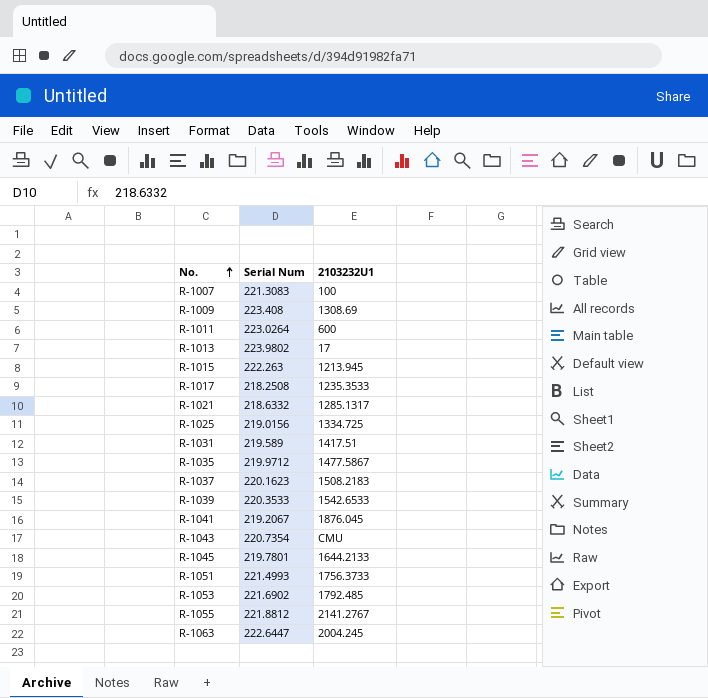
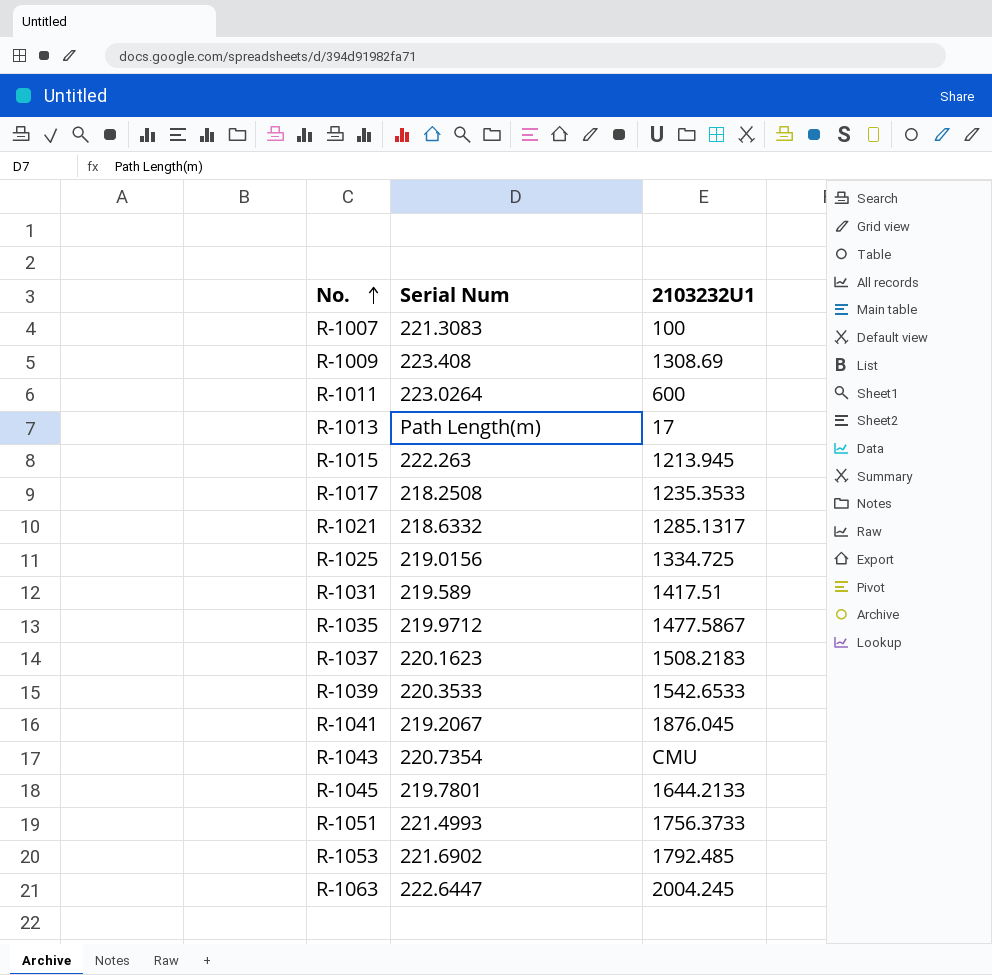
row R-1055: 221.8812 | 2141.2767 -> none
R-1013 | Serial Num: 223.9802 -> Path Length(m)

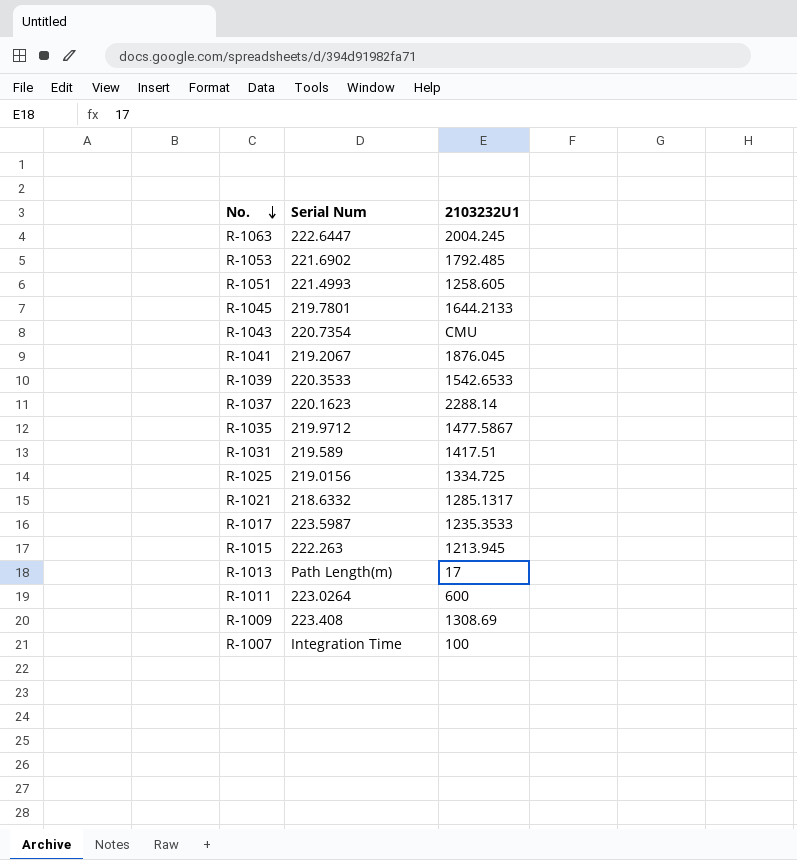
row order: No. ascending -> No. descending
R-1051 | 2103232U1: 1756.3733 -> 1258.605
R-1037 | 2103232U1: 1508.2183 -> 2288.14
R-1017 | Serial Num: 218.2508 -> 223.5987
R-1007 | Serial Num: 221.3083 -> Integration Time

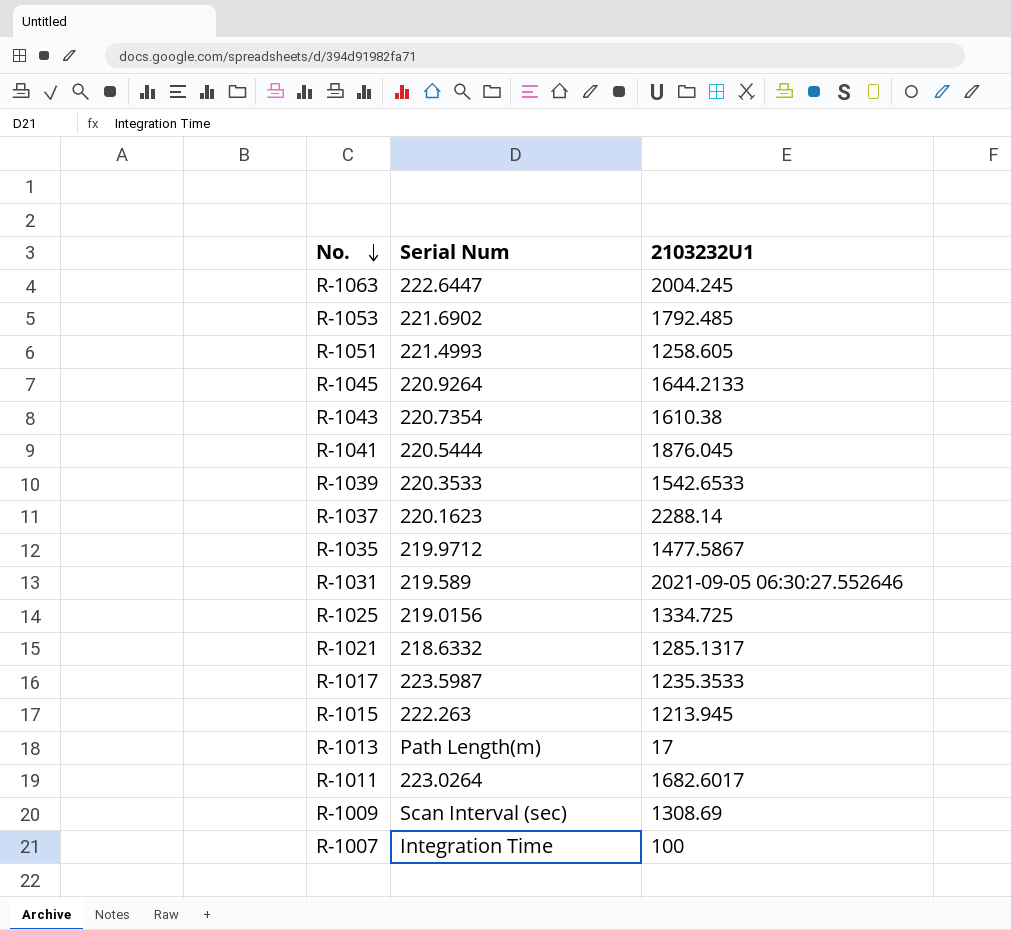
R-1045 | Serial Num: 219.7801 -> 220.9264
R-1043 | 2103232U1: CMU -> 1610.38
R-1041 | Serial Num: 219.2067 -> 220.5444
R-1031 | 2103232U1: 1417.51 -> 2021-09-05 06:30:27.552646
R-1011 | 2103232U1: 600 -> 1682.6017
R-1009 | Serial Num: 223.408 -> Scan Interval (sec)

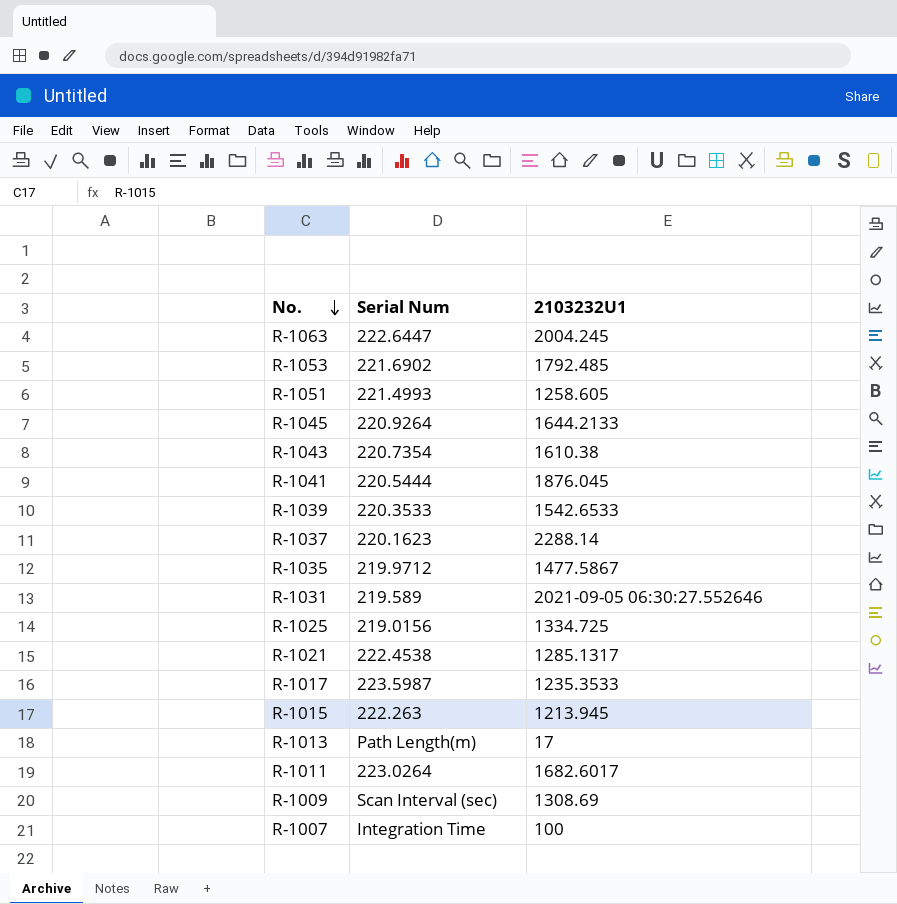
R-1021 | Serial Num: 218.6332 -> 222.4538

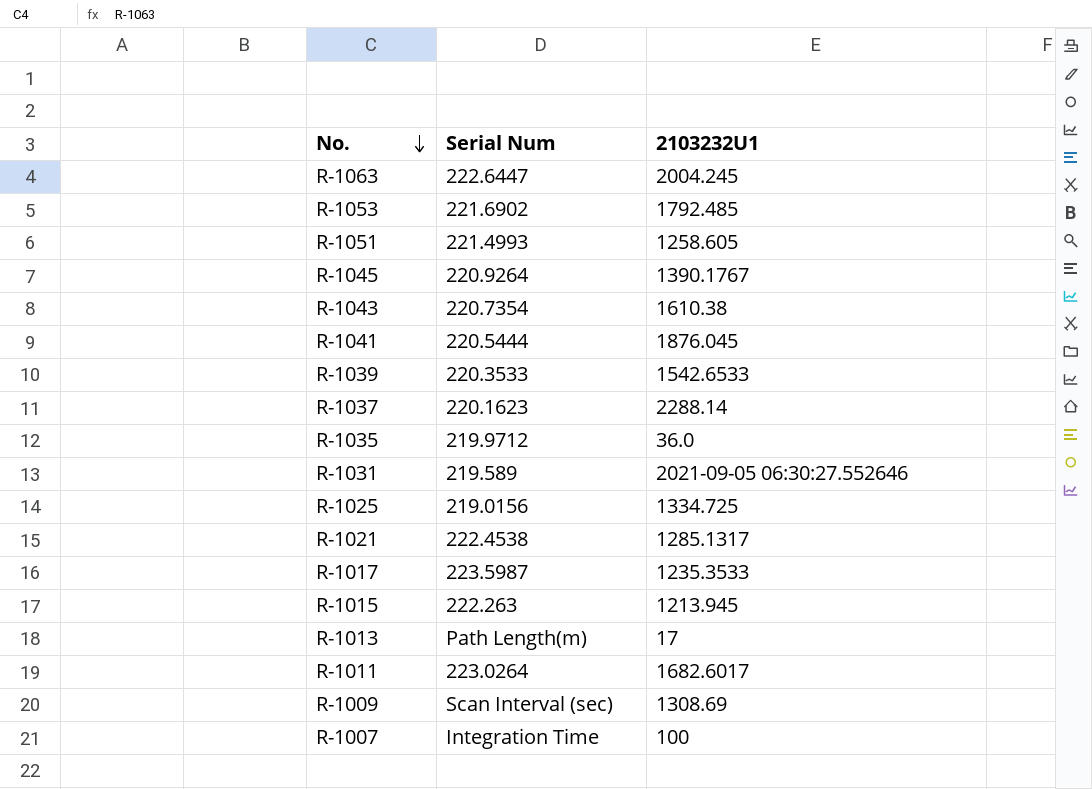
R-1045 | 2103232U1: 1644.2133 -> 1390.1767
R-1035 | 2103232U1: 1477.5867 -> 36.0

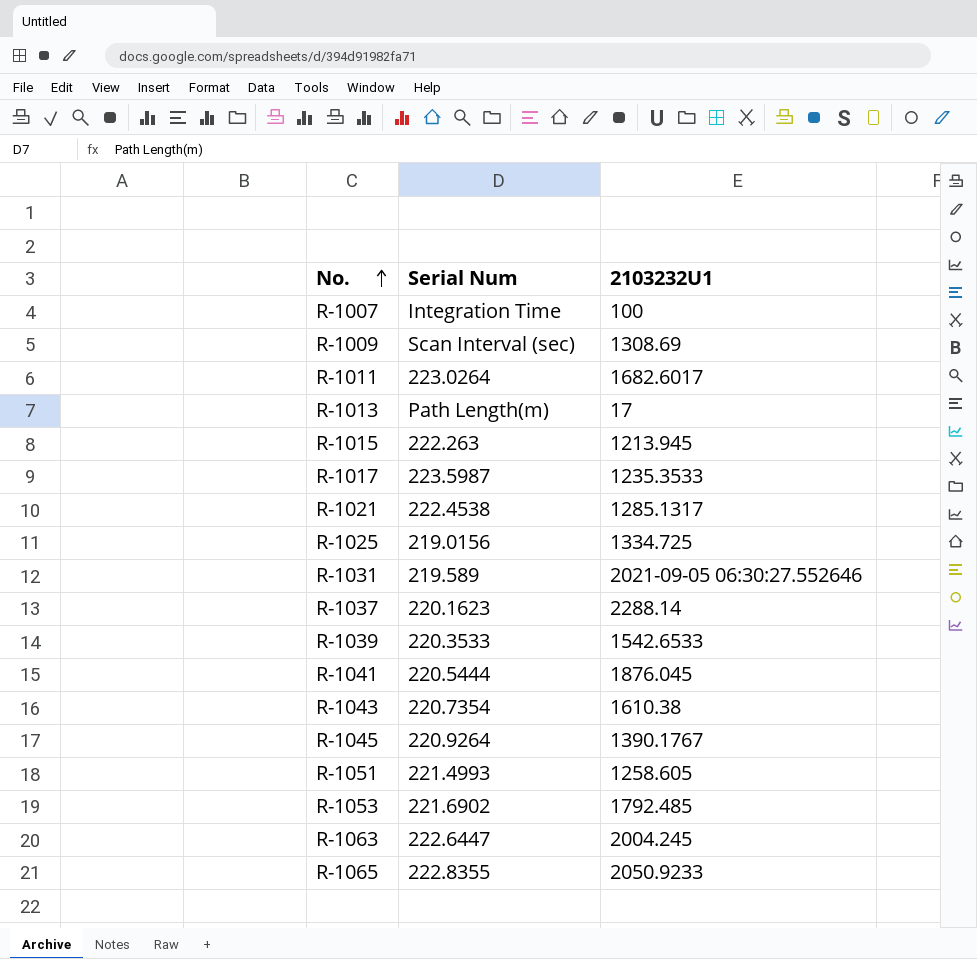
row order: No. descending -> No. ascending
row R-1035: 219.9712 | 36.0 -> none
row R-1065: none -> 222.8355 | 2050.9233

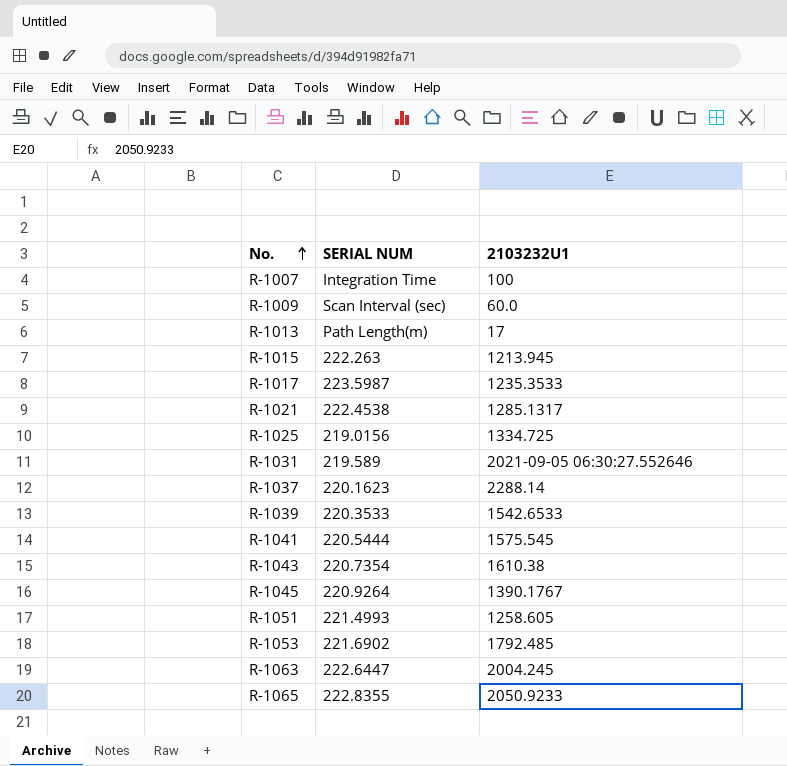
column name: Serial Num -> SERIAL NUM
row R-1011: 223.0264 | 1682.6017 -> none
R-1009 | 2103232U1: 1308.69 -> 60.0
R-1041 | 2103232U1: 1876.045 -> 1575.545

